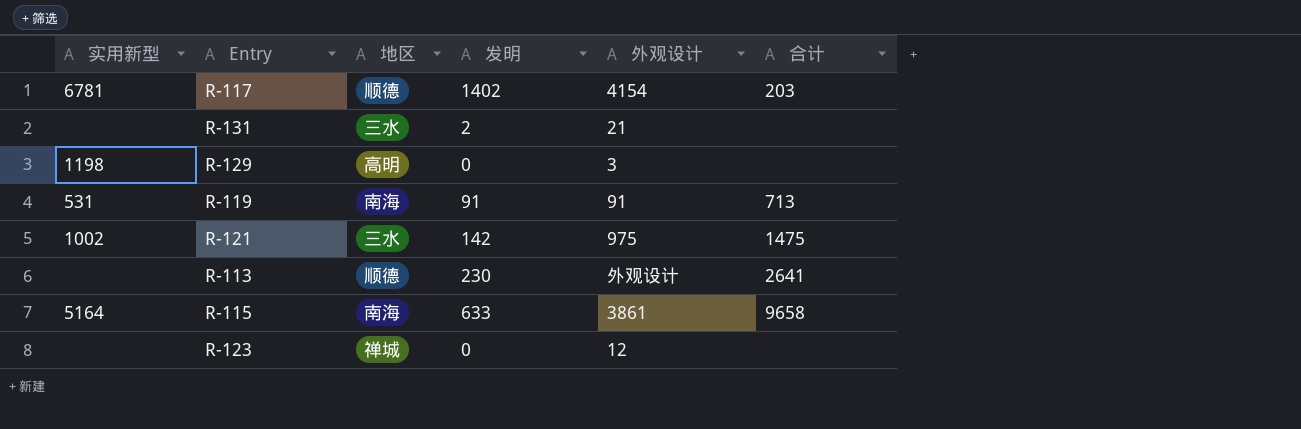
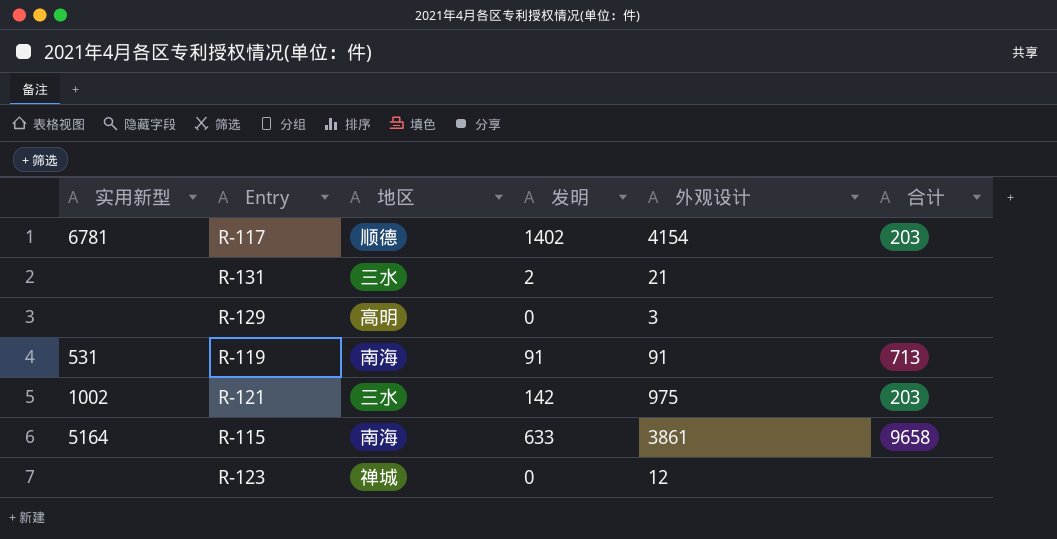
row R-113: none | 顺德 | 230 | 外观设计 | 2641 -> none
R-129 | 实用新型: 1198 -> none
R-121 | 合计: 1475 -> 203

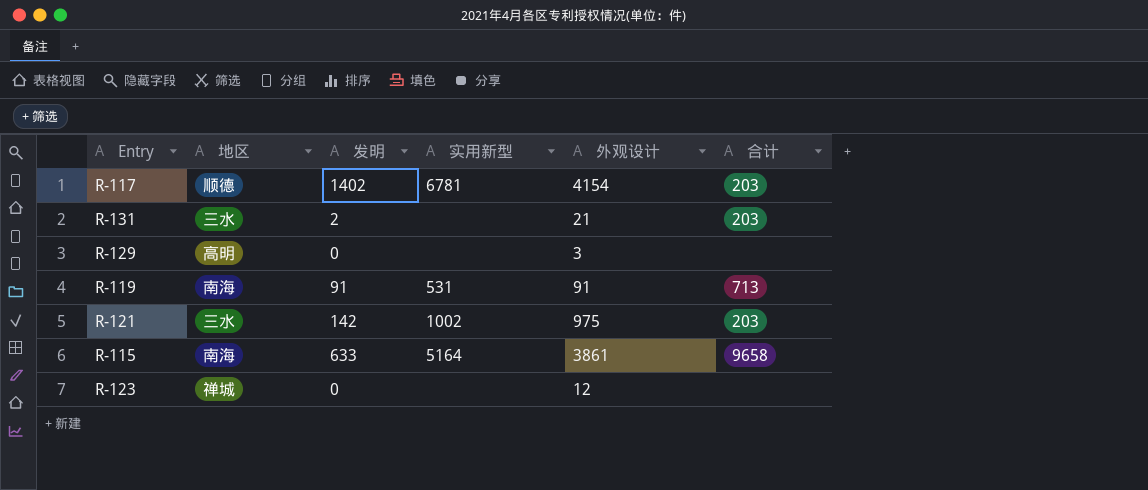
column 实用新型 | position: 1 -> 4
R-131 | 合计: none -> 203

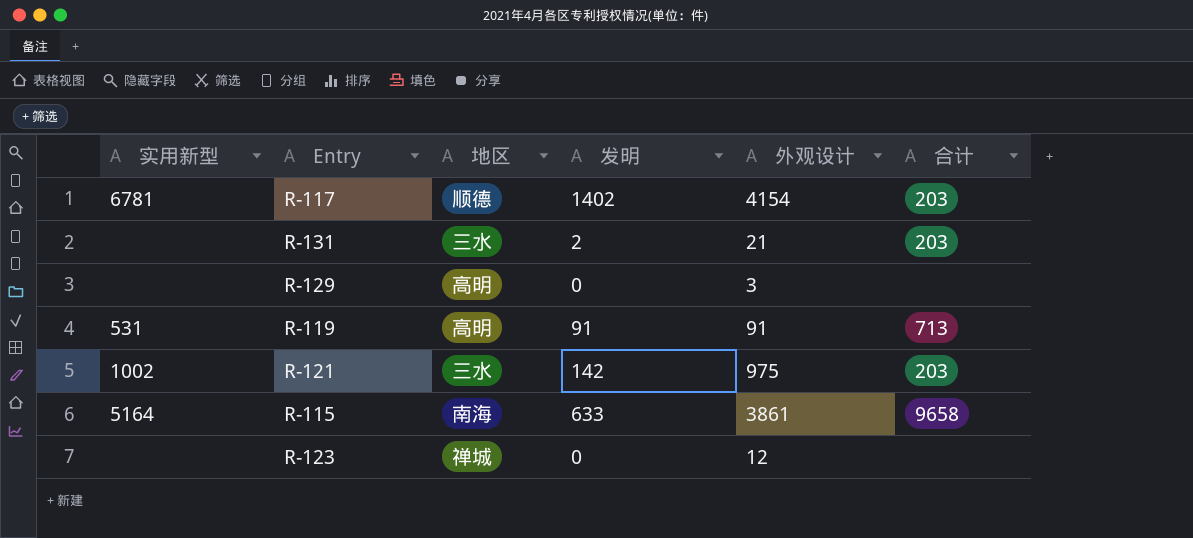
column 实用新型 | position: 4 -> 1
R-119 | 地区: 南海 -> 高明

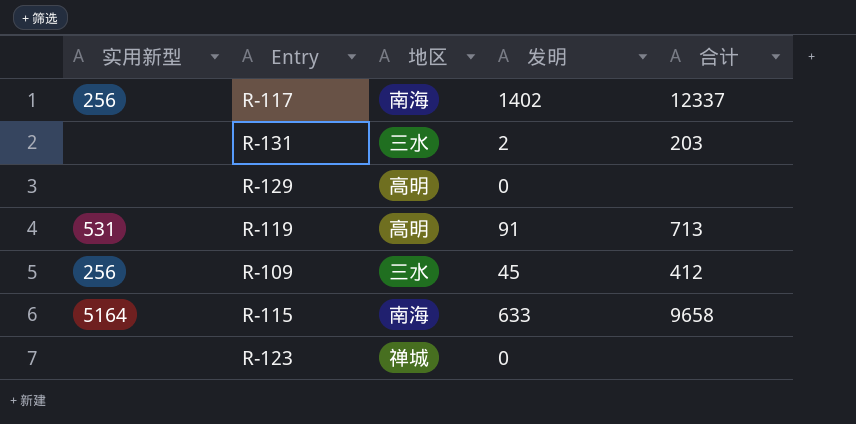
column 外观设计 | position: 5 -> none
row R-121: 1002 | 三水 | 142 | 975 | 203 -> none
R-117 | 实用新型: 6781 -> 256
R-117 | 地区: 顺德 -> 南海
R-117 | 合计: 203 -> 12337
row R-109: none -> 256 | 三水 | 45 | 412

